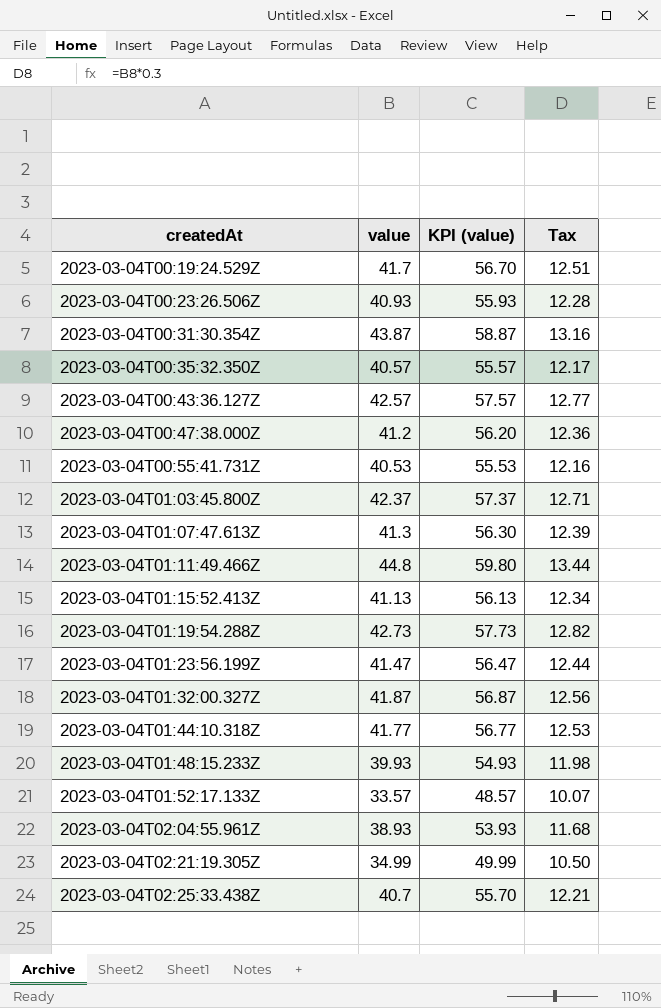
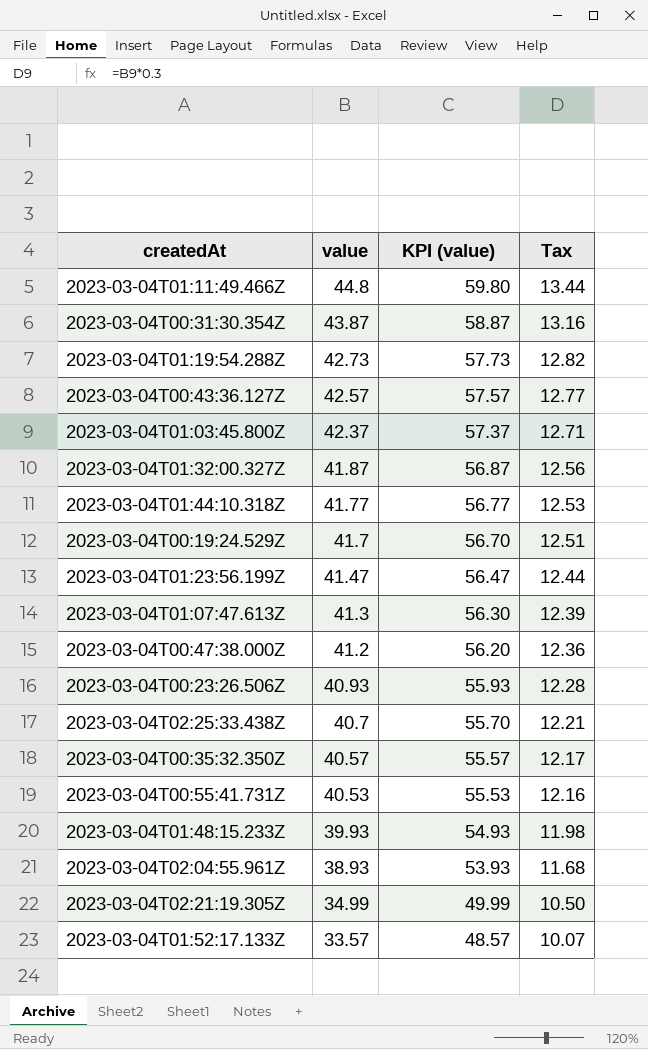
row order: createdAt ascending -> value descending
row 2023-03-04T01:15:52.413Z: 41.13 | 56.13 | 12.34 -> none

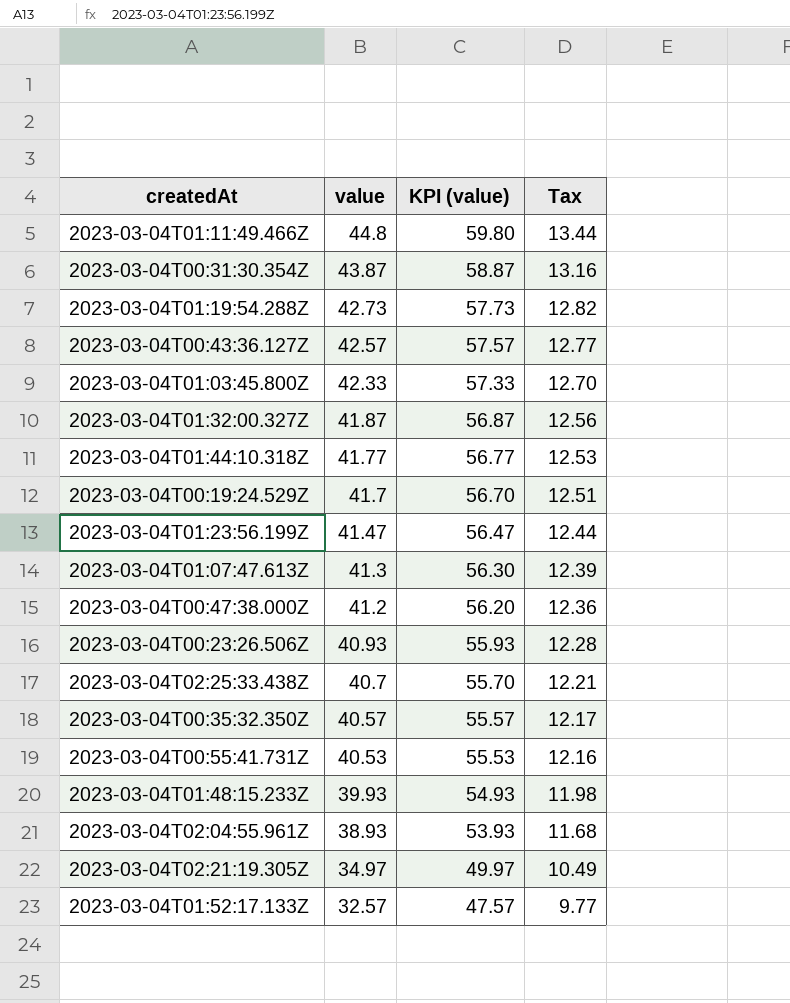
2023-03-04T01:03:45.800Z | value: 42.37 -> 42.33
2023-03-04T01:03:45.800Z | KPI (value): 57.37 -> 57.33
2023-03-04T01:03:45.800Z | Tax: 12.71 -> 12.70
2023-03-04T02:21:19.305Z | value: 34.99 -> 34.97
2023-03-04T02:21:19.305Z | KPI (value): 49.99 -> 49.97
2023-03-04T02:21:19.305Z | Tax: 10.50 -> 10.49
2023-03-04T01:52:17.133Z | value: 33.57 -> 32.57
2023-03-04T01:52:17.133Z | KPI (value): 48.57 -> 47.57
2023-03-04T01:52:17.133Z | Tax: 10.07 -> 9.77

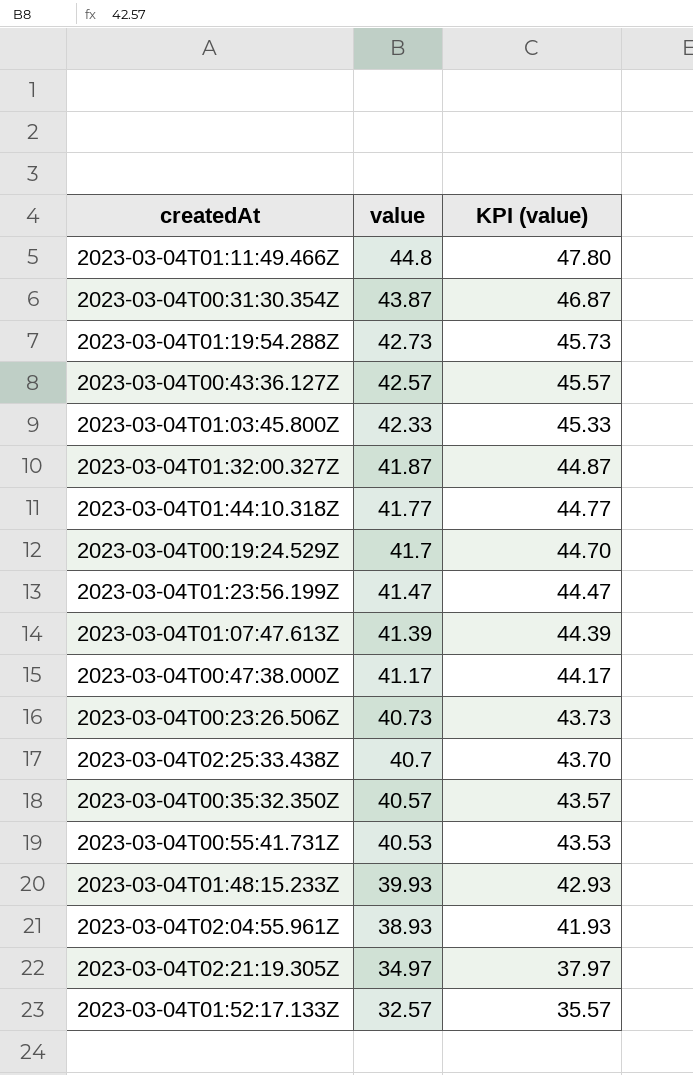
column Tax | formula: [value] * 0.3 -> none
column KPI (value) | formula: [value] + 15 -> [value] + 3
2023-03-04T01:07:47.613Z | value: 41.3 -> 41.39
2023-03-04T00:47:38.000Z | value: 41.2 -> 41.17
2023-03-04T00:23:26.506Z | value: 40.93 -> 40.73

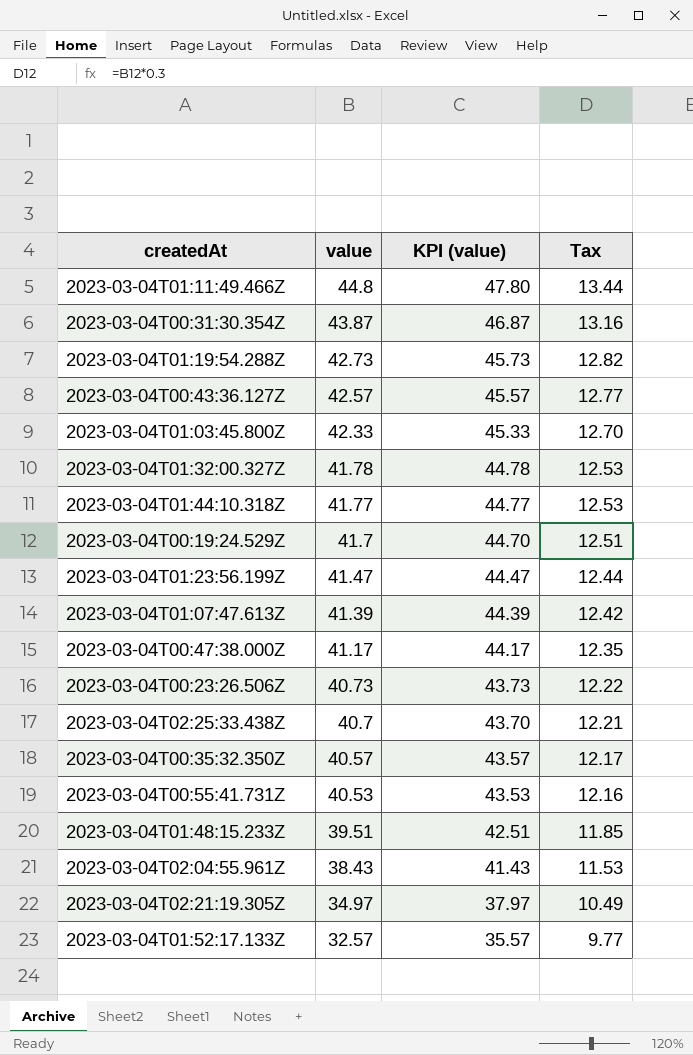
column Tax | formula: none -> [value] * 0.3
2023-03-04T01:32:00.327Z | value: 41.87 -> 41.78
2023-03-04T01:32:00.327Z | KPI (value): 44.87 -> 44.78
2023-03-04T01:48:15.233Z | value: 39.93 -> 39.51
2023-03-04T01:48:15.233Z | KPI (value): 42.93 -> 42.51
2023-03-04T02:04:55.961Z | value: 38.93 -> 38.43
2023-03-04T02:04:55.961Z | KPI (value): 41.93 -> 41.43

